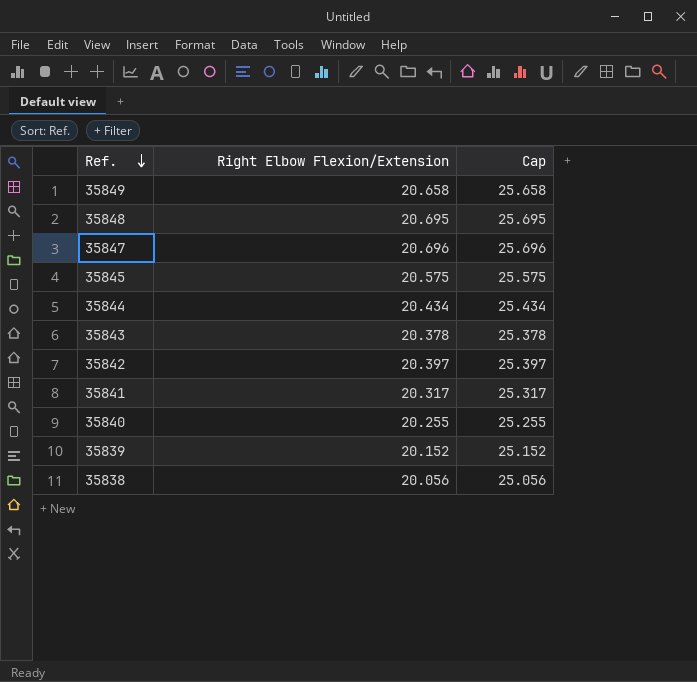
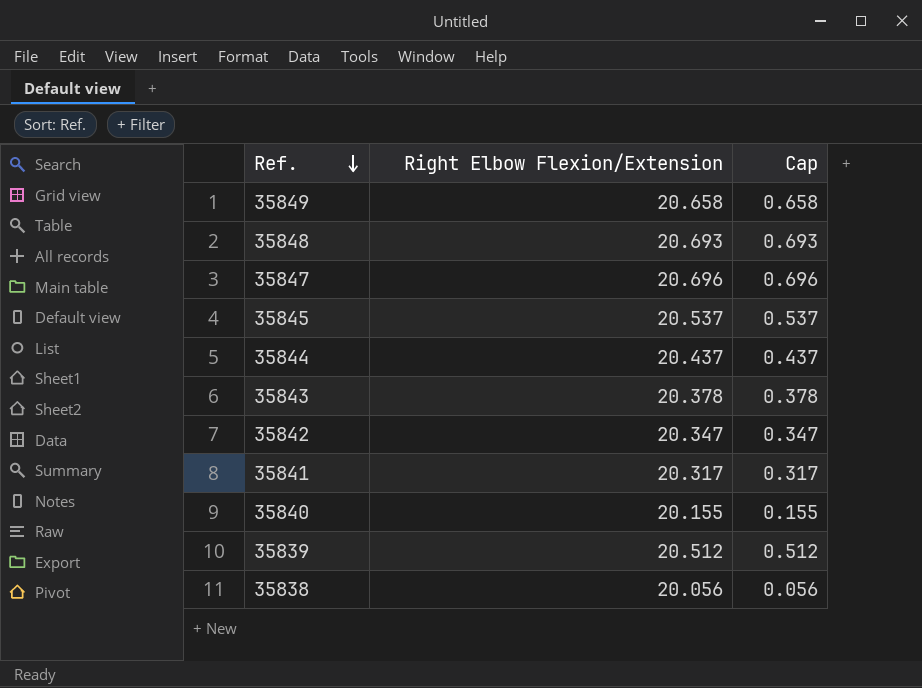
column Cap | formula: [Right Elbow Flexion/Extension] + 5 -> [Right Elbow Flexion/Extension] - 20
35848 | Right Elbow Flexion/Extension: 20.695 -> 20.693
35845 | Right Elbow Flexion/Extension: 20.575 -> 20.537
35844 | Right Elbow Flexion/Extension: 20.434 -> 20.437
35842 | Right Elbow Flexion/Extension: 20.397 -> 20.347
35840 | Right Elbow Flexion/Extension: 20.255 -> 20.155
35839 | Right Elbow Flexion/Extension: 20.152 -> 20.512

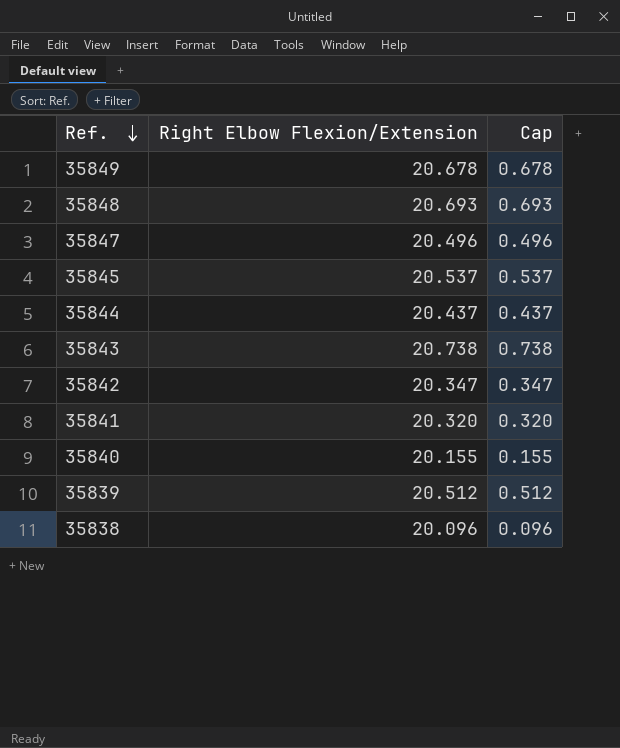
35849 | Right Elbow Flexion/Extension: 20.658 -> 20.678
35849 | Cap: 0.658 -> 0.678
35847 | Right Elbow Flexion/Extension: 20.696 -> 20.496
35847 | Cap: 0.696 -> 0.496
35843 | Right Elbow Flexion/Extension: 20.378 -> 20.738
35843 | Cap: 0.378 -> 0.738
35841 | Right Elbow Flexion/Extension: 20.317 -> 20.320
35841 | Cap: 0.317 -> 0.320
35838 | Right Elbow Flexion/Extension: 20.056 -> 20.096
35838 | Cap: 0.056 -> 0.096

